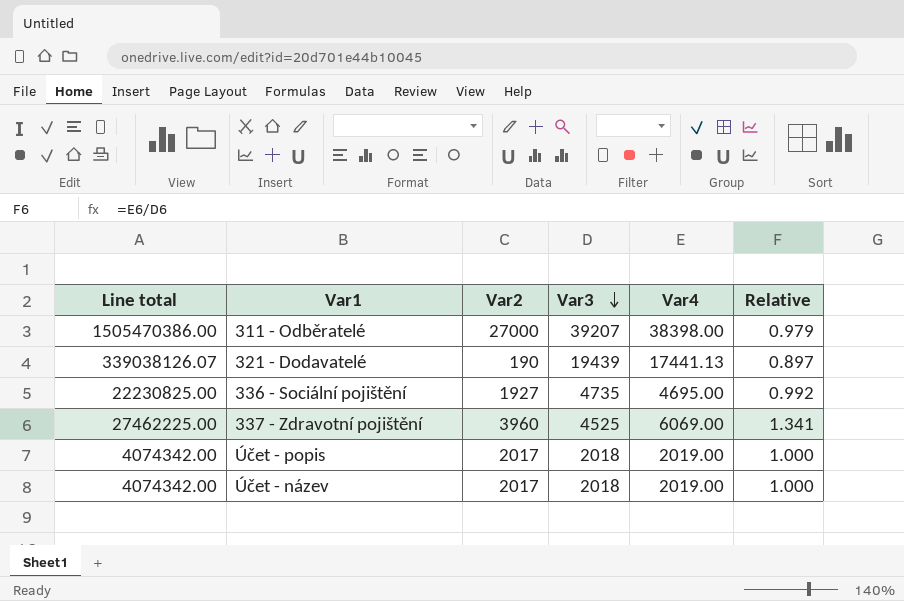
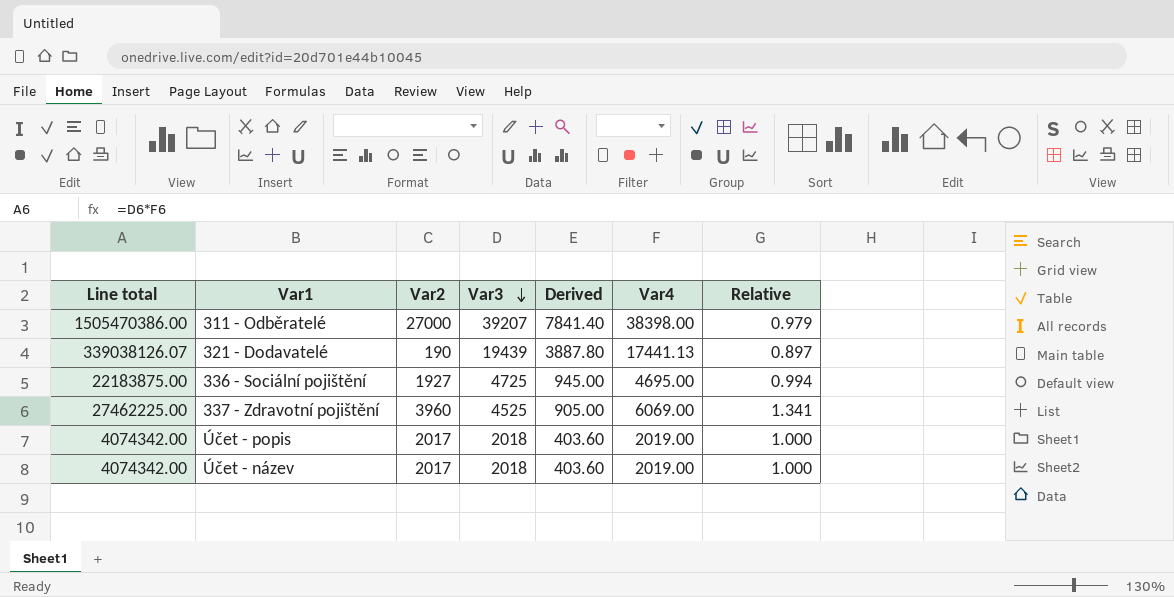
column Derived | formula: none -> [Var3] * 0.2
336 - Sociální pojištění | Line total: 22230825.00 -> 22183875.00
336 - Sociální pojištění | Var3: 4735 -> 4725
336 - Sociální pojištění | Relative: 0.992 -> 0.994

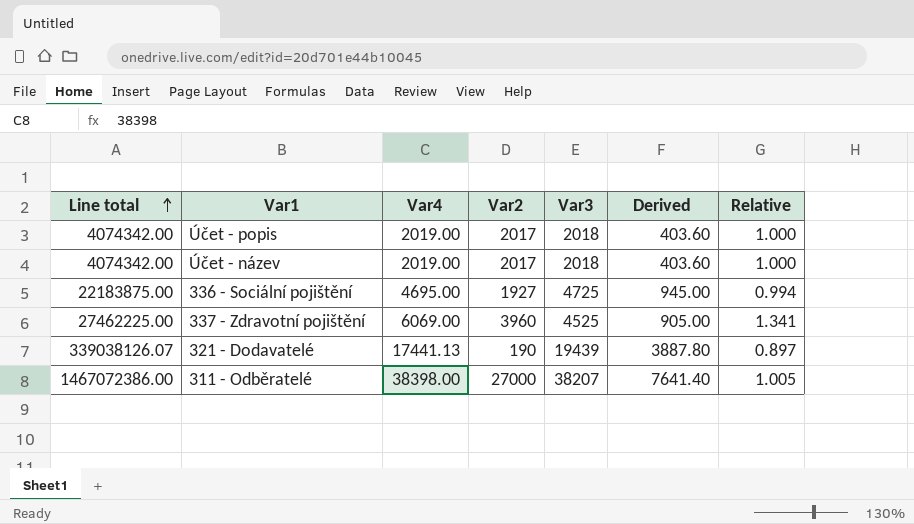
row order: Var3 descending -> Line total ascending
column Var4 | position: 6 -> 3
311 - Odběratelé | Line total: 1505470386.00 -> 1467072386.00
311 - Odběratelé | Var3: 39207 -> 38207
311 - Odběratelé | Derived: 7841.40 -> 7641.40
311 - Odběratelé | Relative: 0.979 -> 1.005

